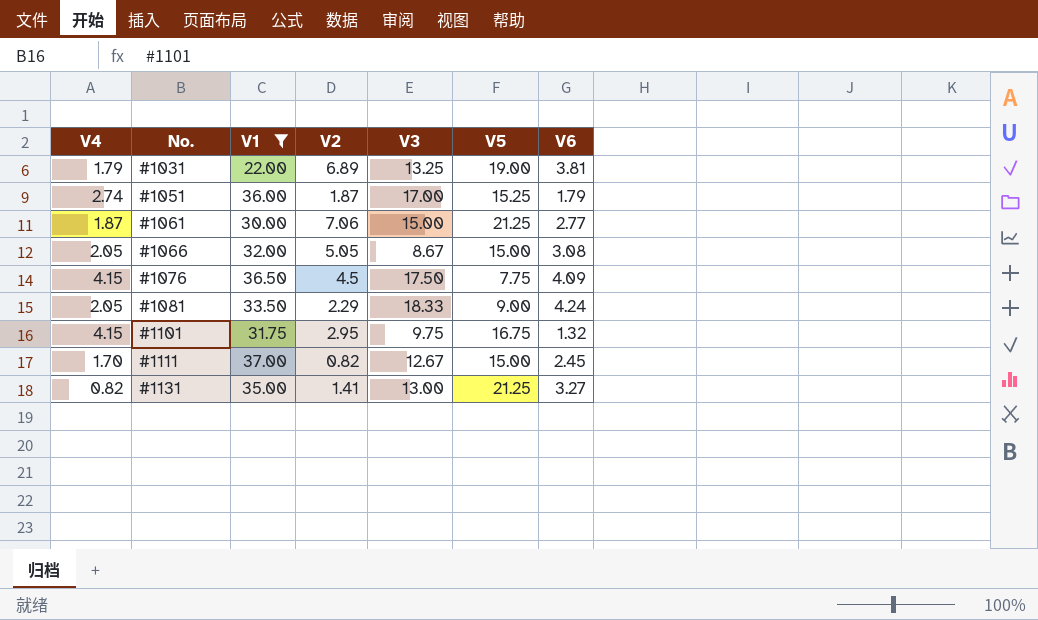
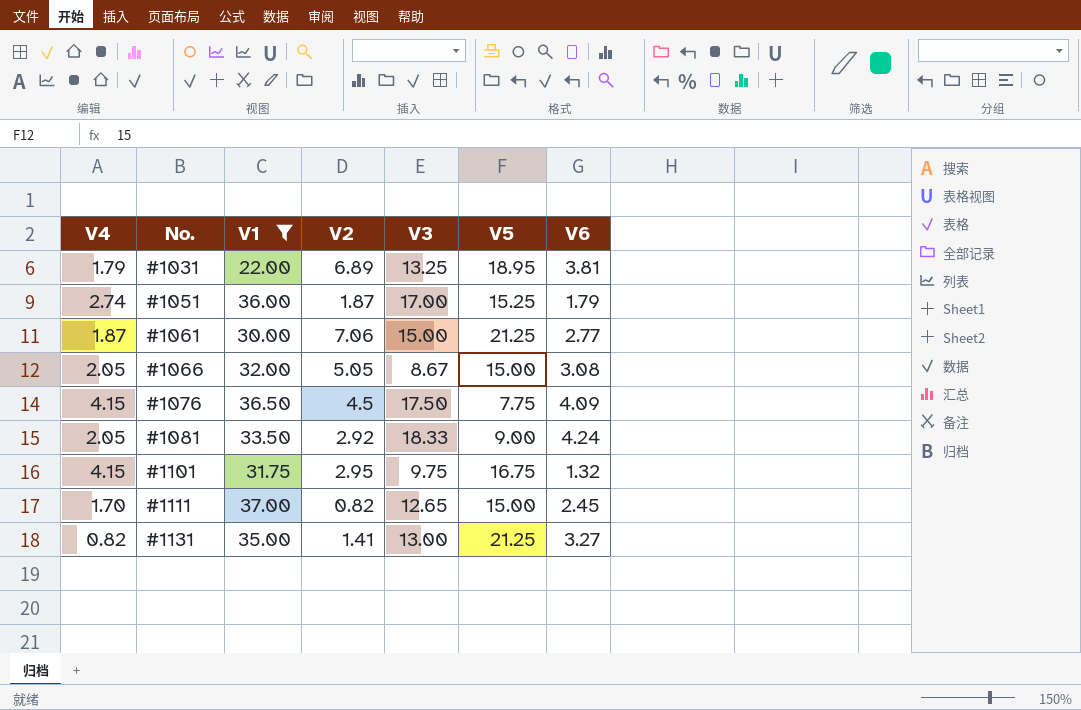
#1031 | V5: 19.00 -> 18.95
#1081 | V2: 2.29 -> 2.92
#1111 | V3: 12.67 -> 12.65

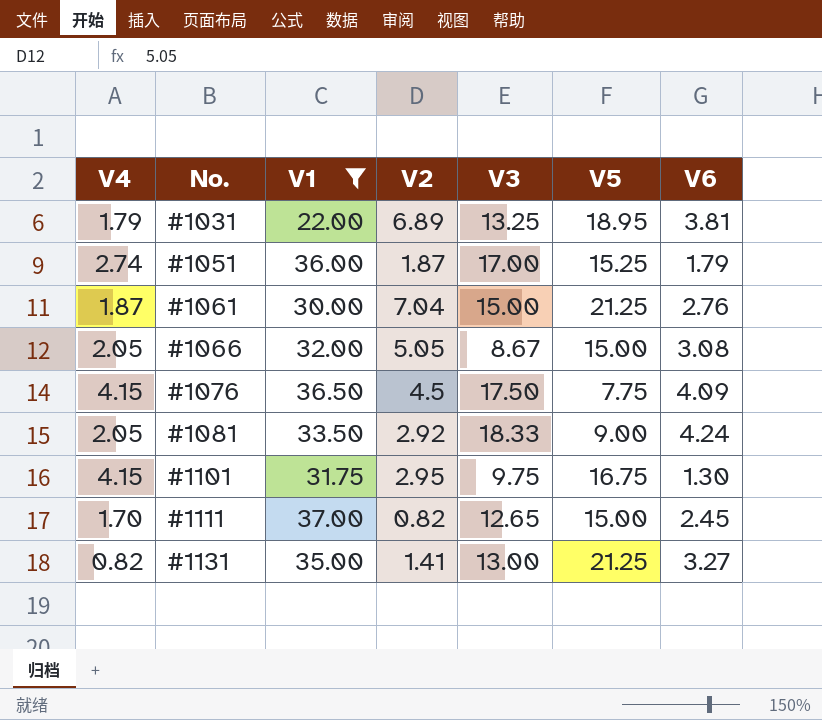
#1061 | V2: 7.06 -> 7.04
#1061 | V6: 2.77 -> 2.76
#1101 | V6: 1.32 -> 1.30

